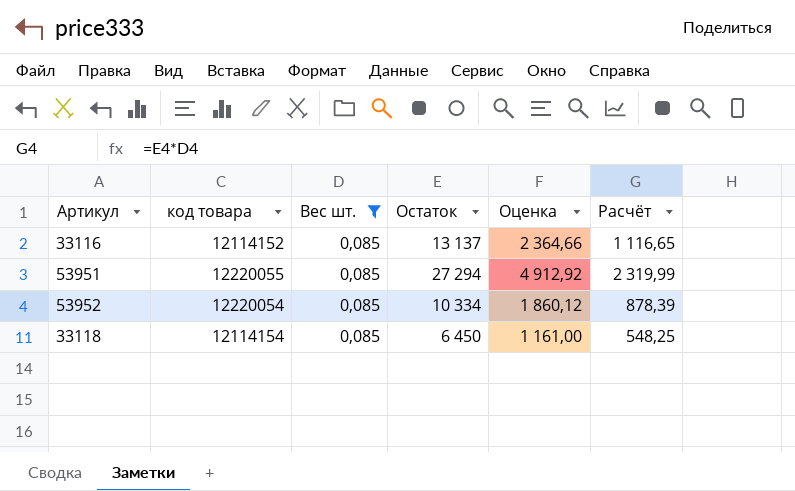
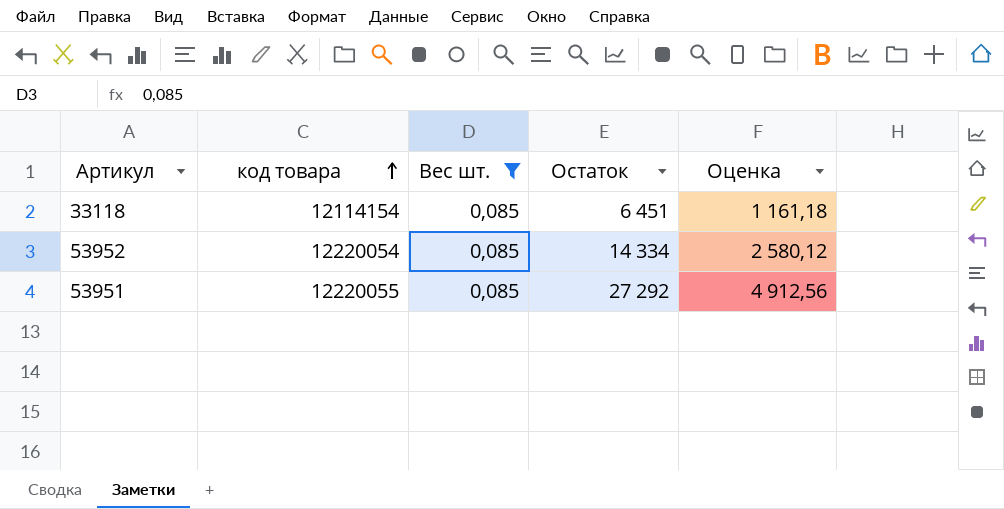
row order: none -> код товара ascending
column Расчёт | formula: [Вес шт.] * [Остаток] -> none
row 33116: 12114152 | 0,085 | 13 137 | 2 364,66 | 1 116,65 -> none
33118 | Остаток: 6 450 -> 6 451
33118 | Оценка: 1 161,00 -> 1 161,18
53952 | Остаток: 10 334 -> 14 334
53952 | Оценка: 1 860,12 -> 2 580,12
53951 | Остаток: 27 294 -> 27 292
53951 | Оценка: 4 912,92 -> 4 912,56

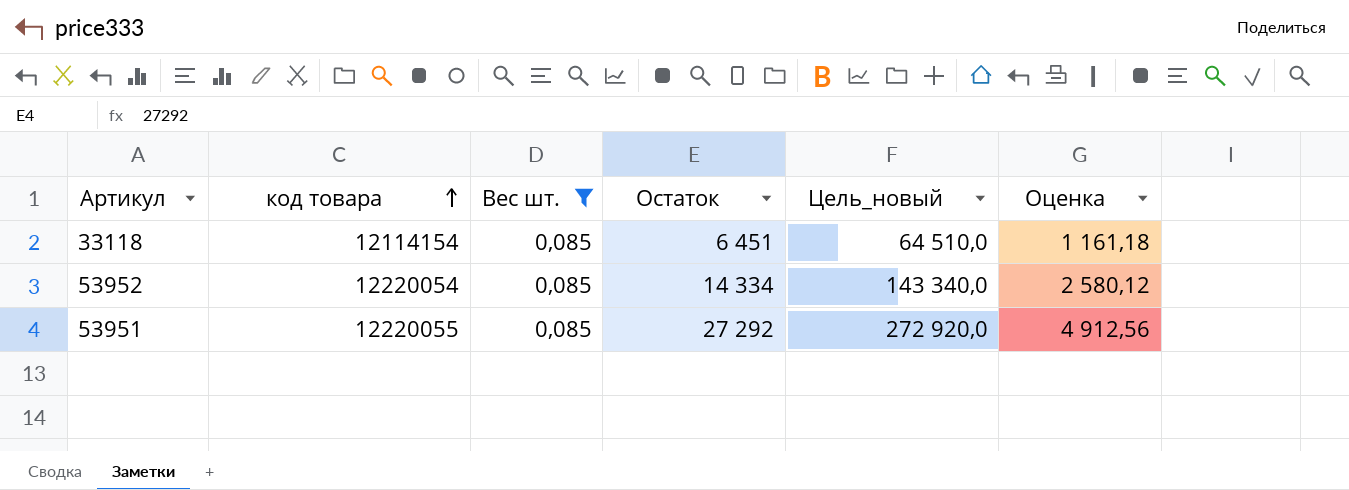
column Цель_новый | formula: none -> [Остаток] * 10

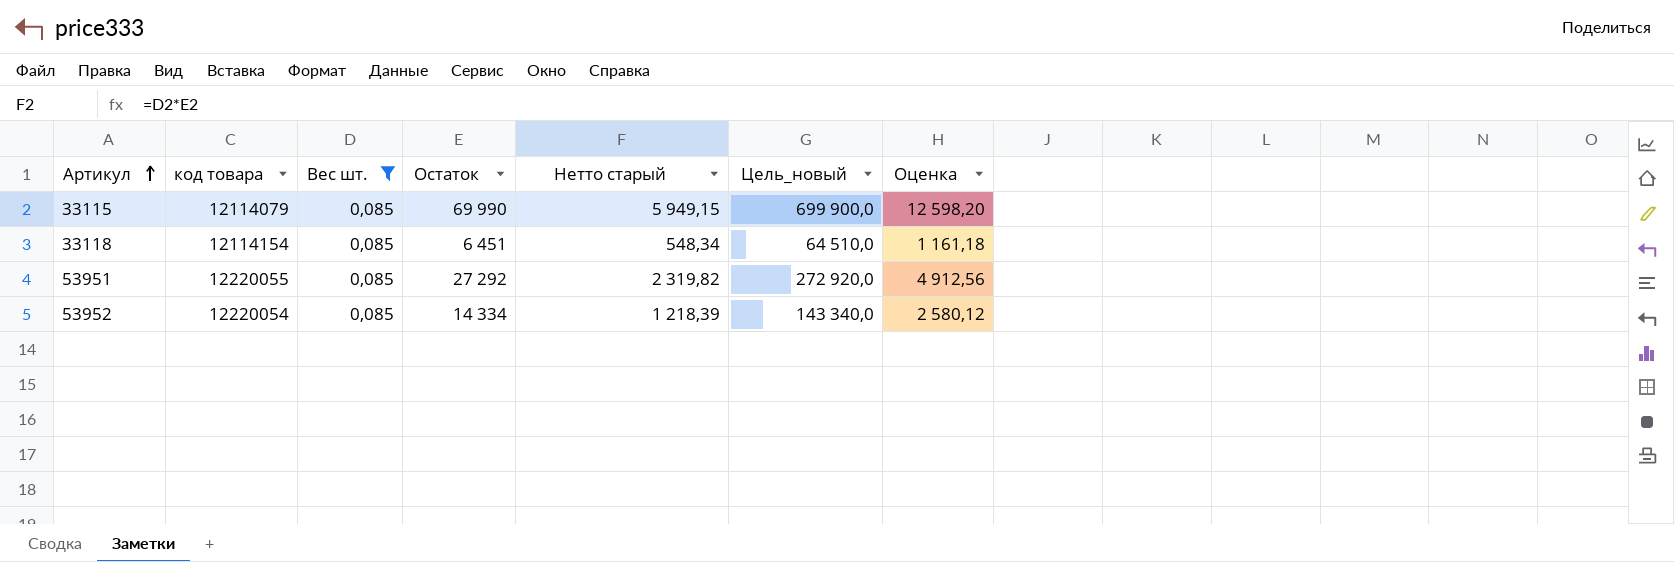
row order: код товара ascending -> Артикул ascending
column Нетто старый | formula: none -> [Вес шт.] * [Остаток]
row 33115: none -> 12114079 | 0,085 | 69 990 | 5 949,15 | 699 900,0 | 12 598,20

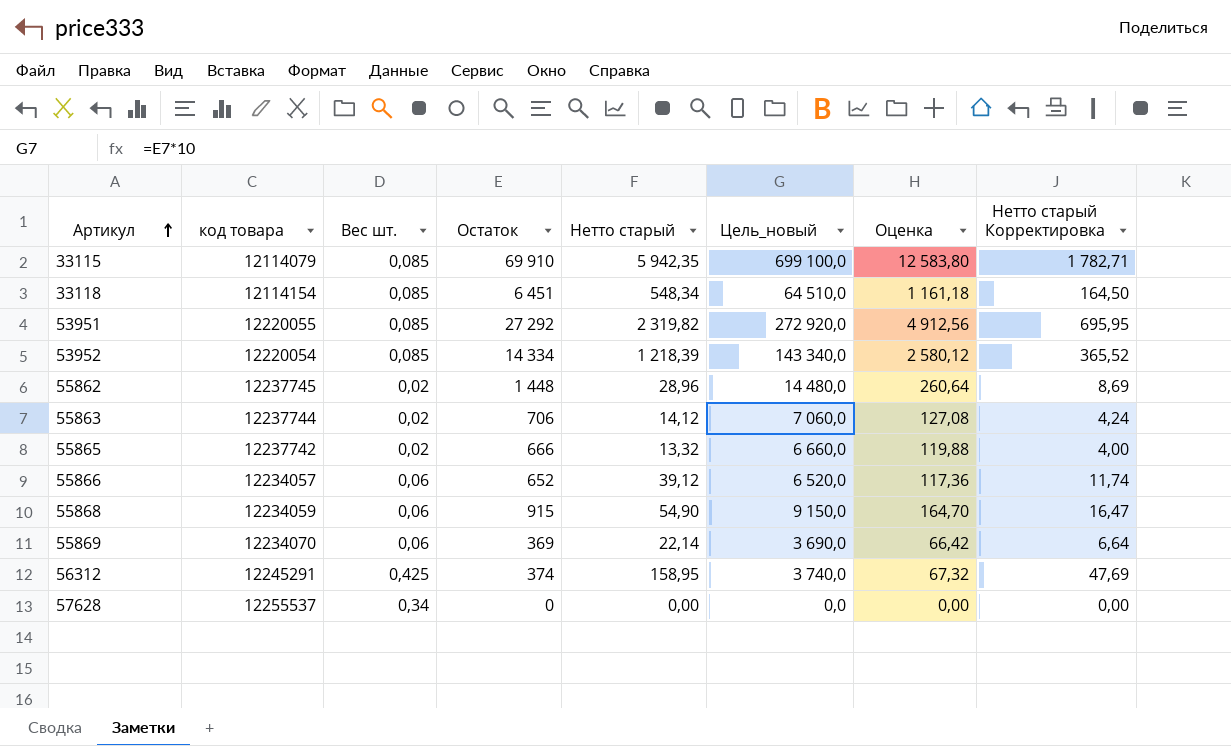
filter: Вес шт. = 0,085 -> none
column Нетто старый Корректировка | formula: none -> [Нетто старый] * 0,3
33115 | Остаток: 69 990 -> 69 910
33115 | Нетто старый: 5 949,15 -> 5 942,35
33115 | Цель_новый: 699 900,0 -> 699 100,0
33115 | Оценка: 12 598,20 -> 12 583,80

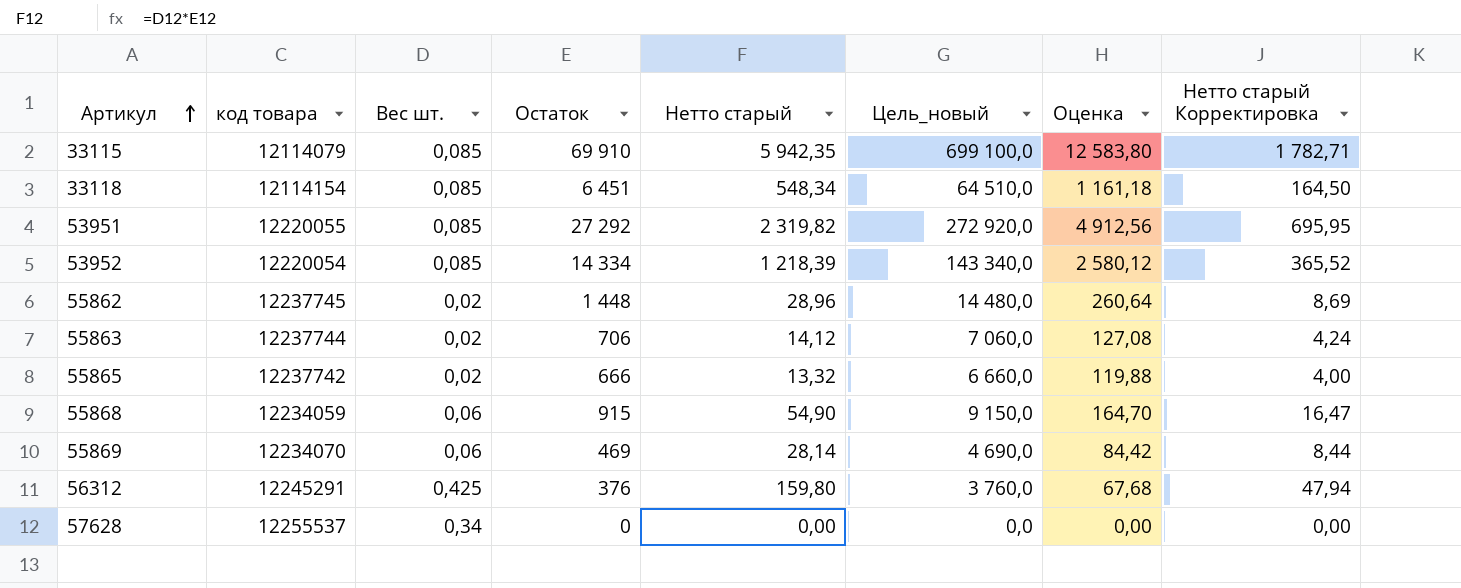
row 55866: 12234057 | 0,06 | 652 | 39,12 | 6 520,0 | 117,36 | 11,74 -> none
55869 | Остаток: 369 -> 469
55869 | Нетто старый: 22,14 -> 28,14
55869 | Цель_новый: 3 690,0 -> 4 690,0
55869 | Оценка: 66,42 -> 84,42
55869 | Нетто старый Корректировка: 6,64 -> 8,44
56312 | Остаток: 374 -> 376
56312 | Нетто старый: 158,95 -> 159,80
56312 | Цель_новый: 3 740,0 -> 3 760,0
56312 | Оценка: 67,32 -> 67,68
56312 | Нетто старый Корректировка: 47,69 -> 47,94

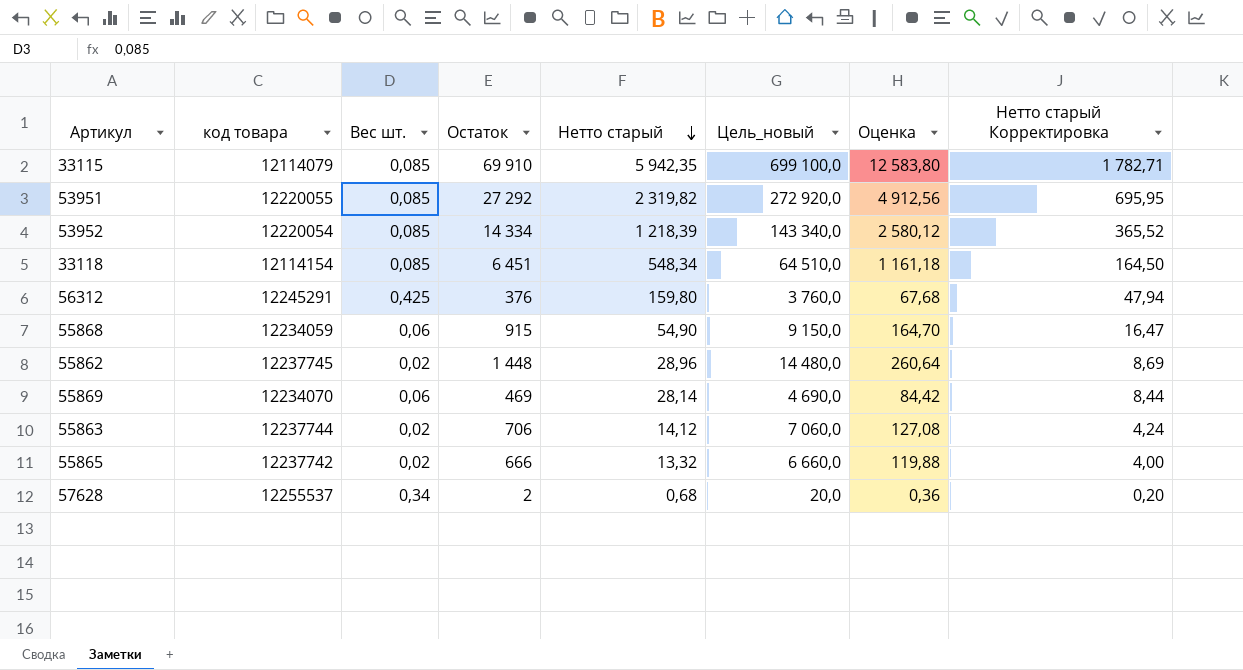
row order: Артикул ascending -> Нетто старый descending
57628 | Остаток: 0 -> 2
57628 | Нетто старый: 0,00 -> 0,68
57628 | Цель_новый: 0,0 -> 20,0
57628 | Оценка: 0,00 -> 0,36
57628 | Нетто старый Корректировка: 0,00 -> 0,20

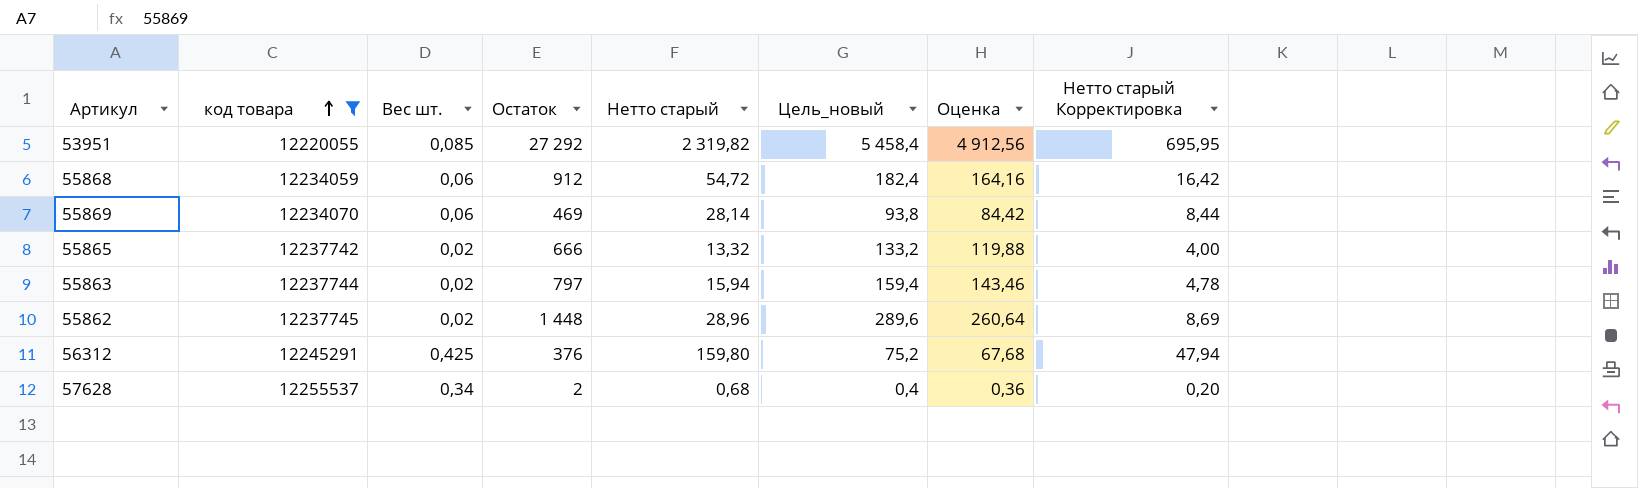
filter: none -> код товара >= 12220055
row order: Нетто старый descending -> код товара ascending
column Цель_новый | formula: [Остаток] * 10 -> [Остаток] * 0,2
55868 | Остаток: 915 -> 912
55868 | Нетто старый: 54,90 -> 54,72
55868 | Оценка: 164,70 -> 164,16
55868 | Нетто старый Корректировка: 16,47 -> 16,42
55863 | Остаток: 706 -> 797
55863 | Нетто старый: 14,12 -> 15,94
55863 | Оценка: 127,08 -> 143,46
55863 | Нетто старый Корректировка: 4,24 -> 4,78

